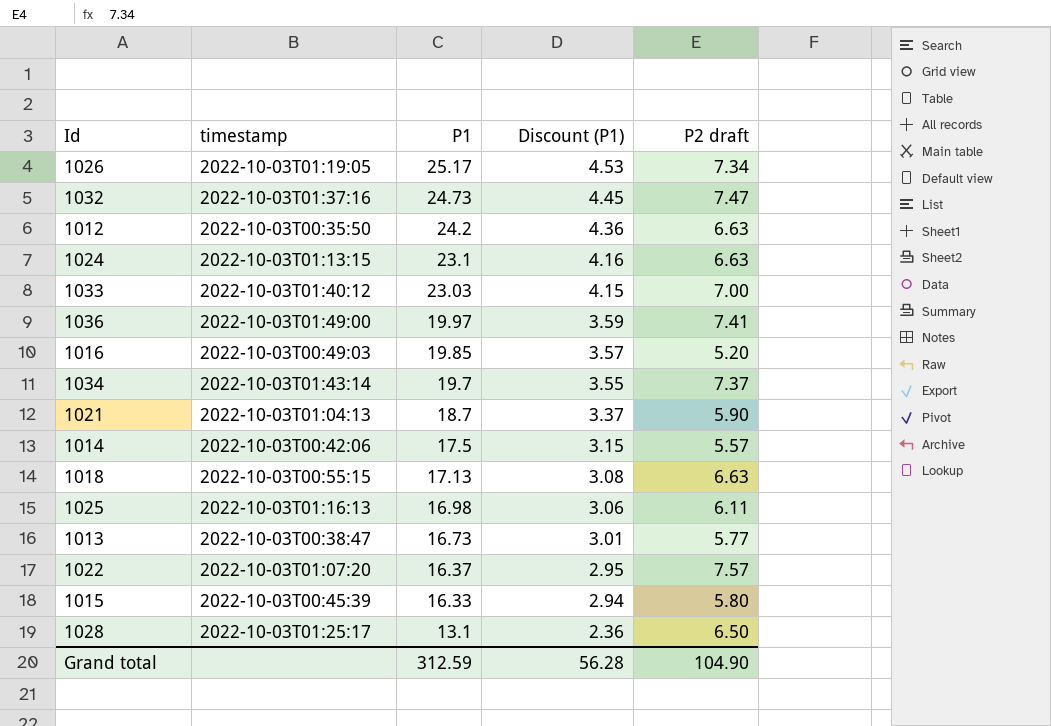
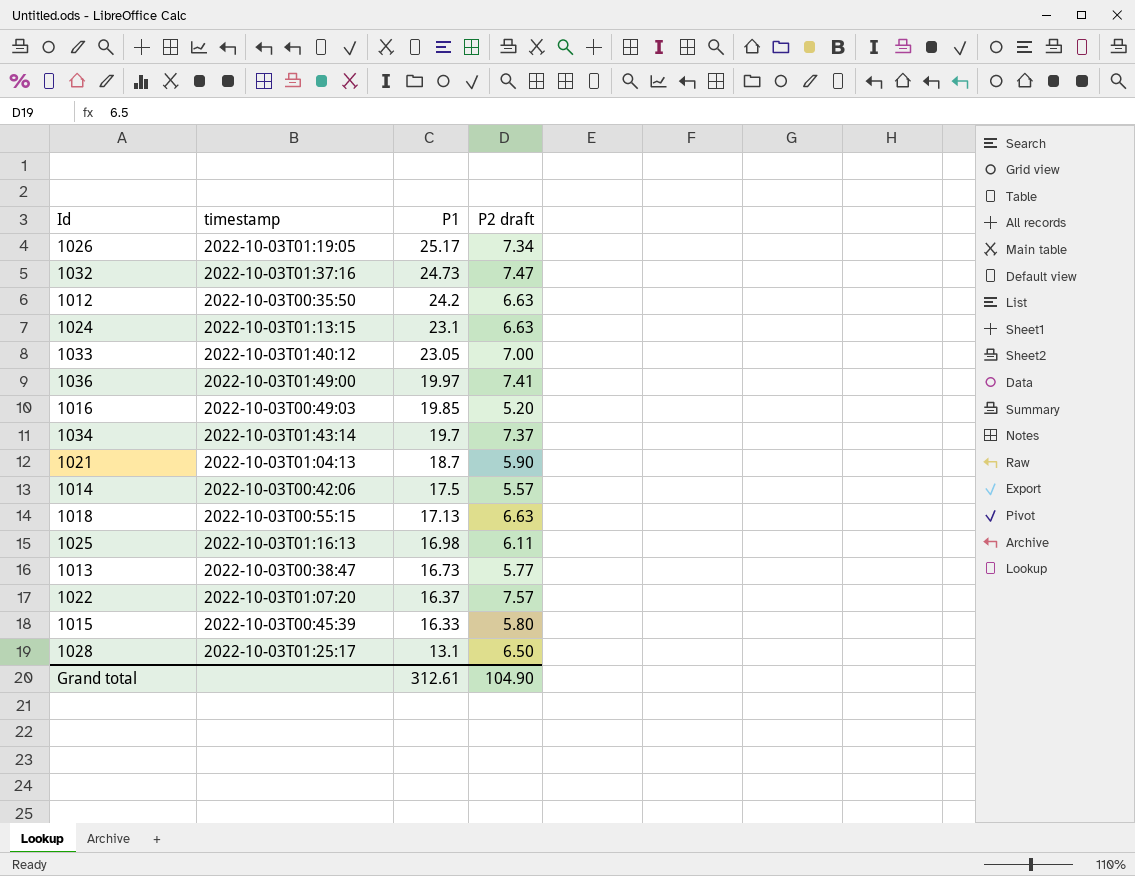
column Discount (P1) | formula: [P1] * 0.18 -> none
1033 | P1: 23.03 -> 23.05
Grand total | P1: 312.59 -> 312.61

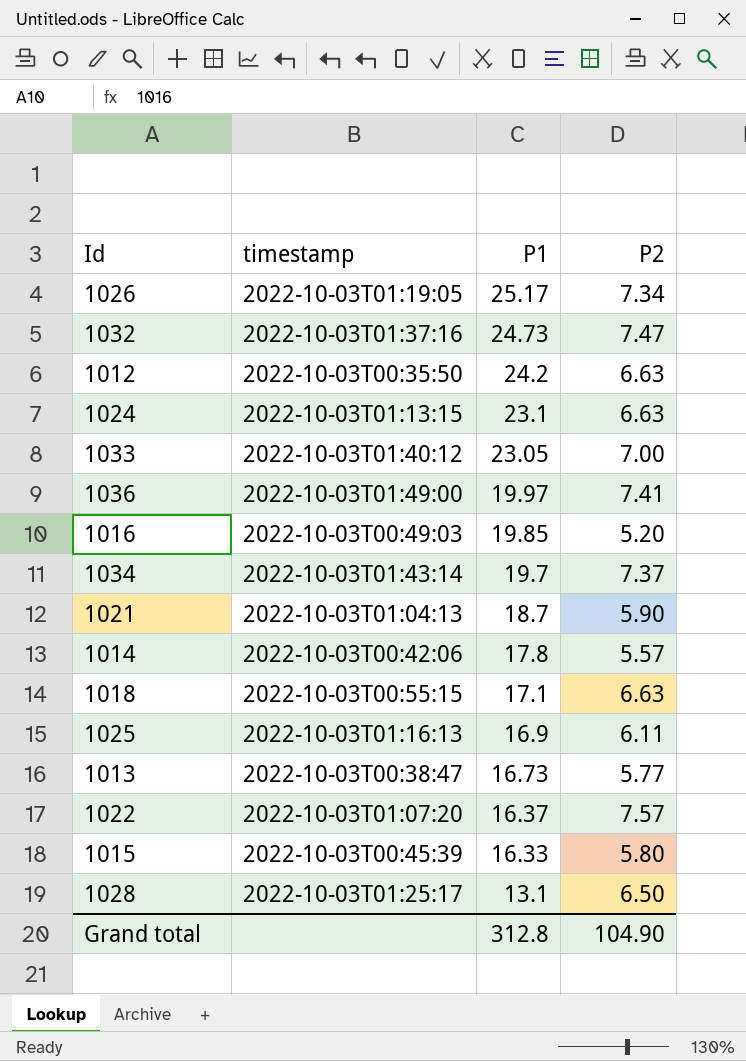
column name: P2 draft -> P2
1014 | P1: 17.5 -> 17.8
1018 | P1: 17.13 -> 17.1
1025 | P1: 16.98 -> 16.9
Grand total | P1: 312.61 -> 312.8

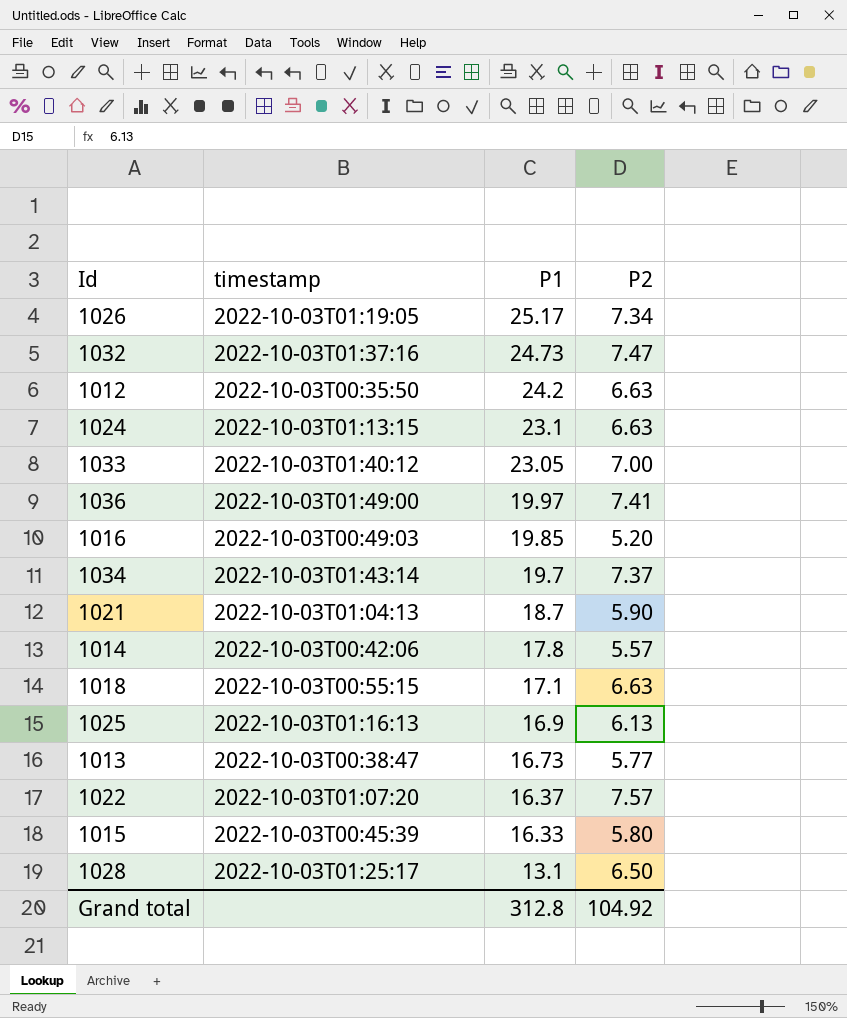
1025 | P2: 6.11 -> 6.13
Grand total | P2: 104.90 -> 104.92

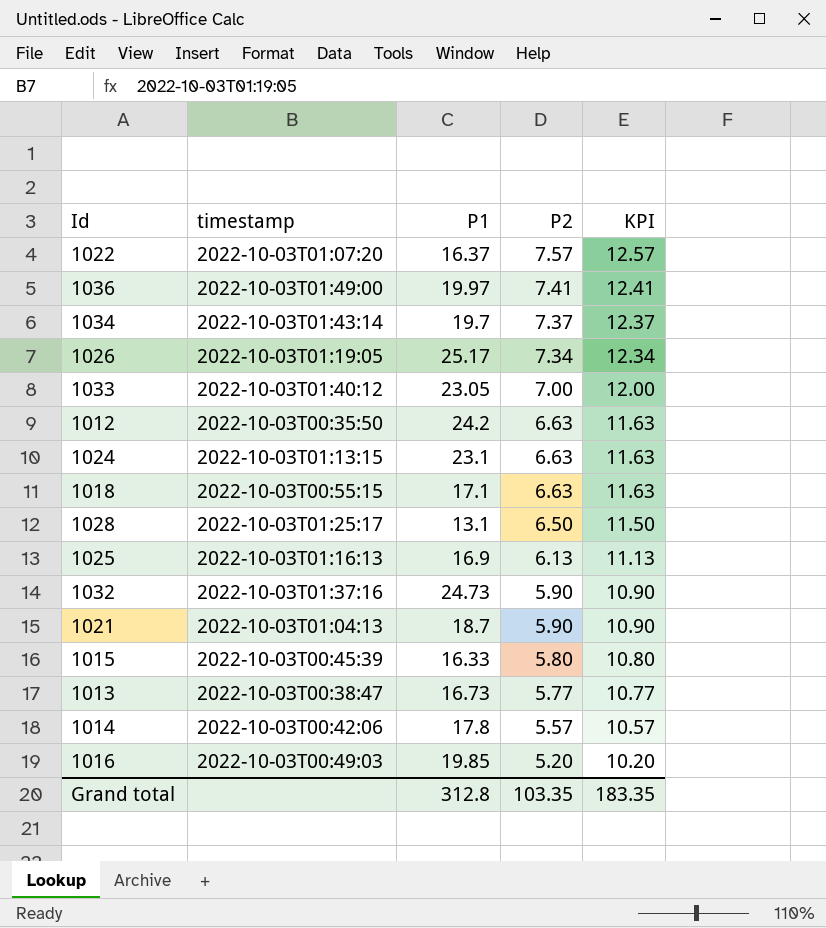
row order: P1 descending -> P2 descending
column KPI | formula: none -> [P2] + 5
1032 | P2: 7.47 -> 5.90
Grand total | P2: 104.92 -> 103.35

